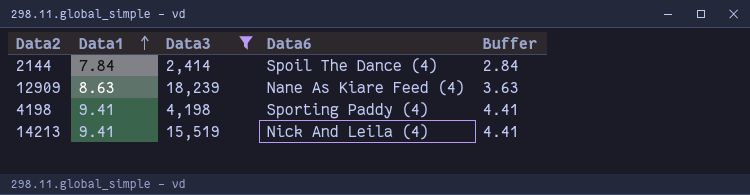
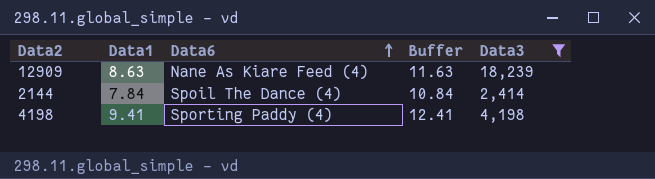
row order: Data1 ascending -> Data6 ascending
column Buffer | formula: [Data1] - 5 -> [Data1] + 3
column Data3 | position: 3 -> 5
row 14213: 9.41 | 15,519 | Nick And Leila (4) | 4.41 -> none

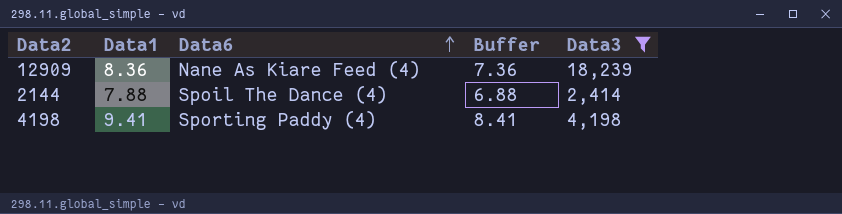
column Buffer | formula: [Data1] + 3 -> [Data1] - 1
12909 | Data1: 8.63 -> 8.36
2144 | Data1: 7.84 -> 7.88

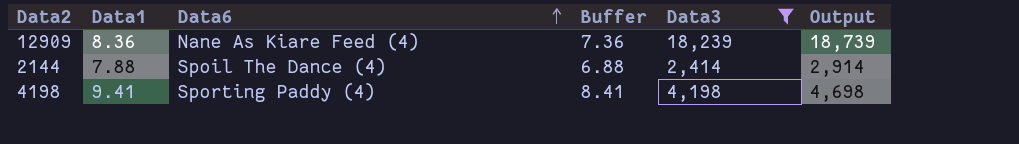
column Output | formula: none -> [Data3] + 500

